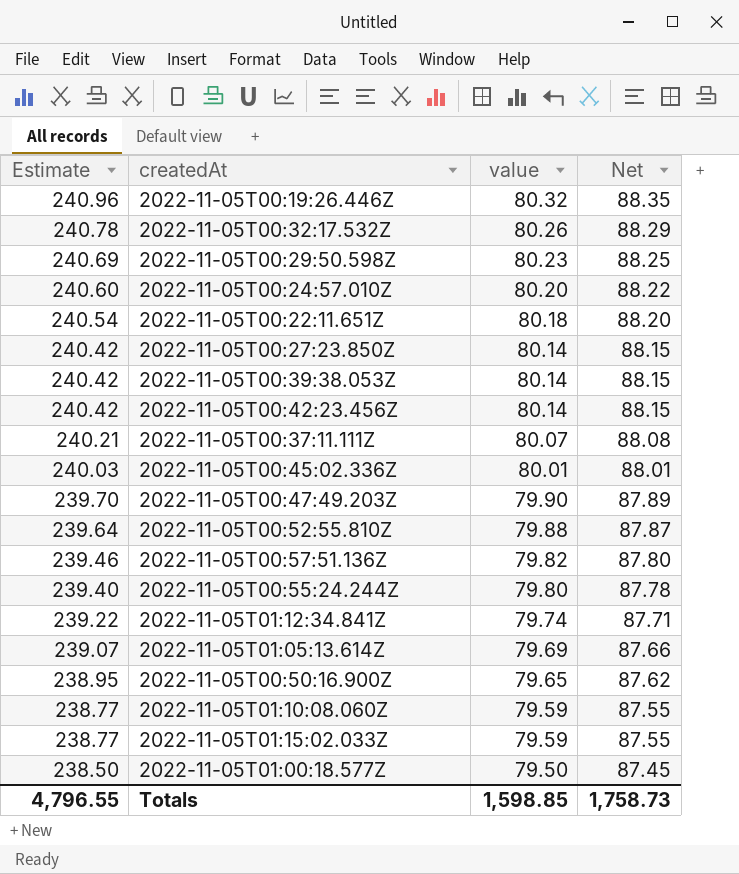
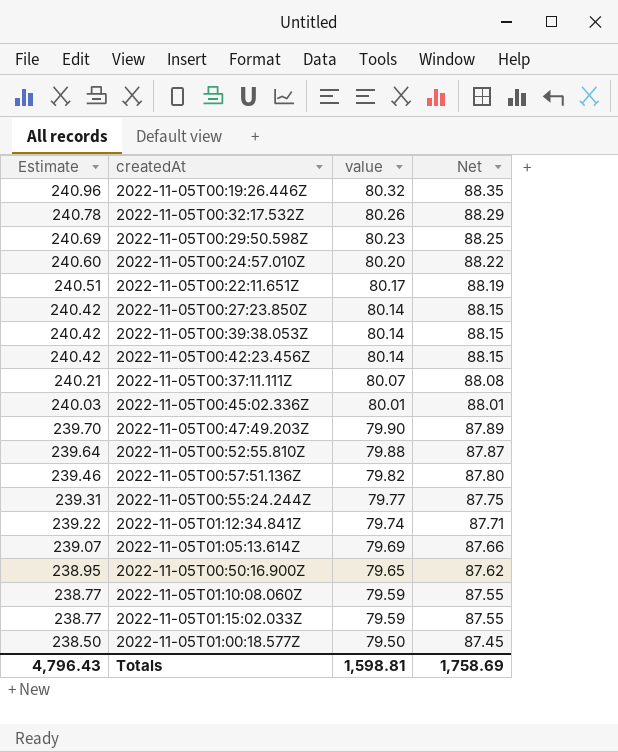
2022-11-05T00:22:11.651Z | Estimate: 240.54 -> 240.51
2022-11-05T00:22:11.651Z | value: 80.18 -> 80.17
2022-11-05T00:22:11.651Z | Net: 88.20 -> 88.19
2022-11-05T00:55:24.244Z | Estimate: 239.40 -> 239.31
2022-11-05T00:55:24.244Z | value: 79.80 -> 79.77
2022-11-05T00:55:24.244Z | Net: 87.78 -> 87.75
Totals | Estimate: 4,796.55 -> 4,796.43
Totals | value: 1,598.85 -> 1,598.81
Totals | Net: 1,758.73 -> 1,758.69

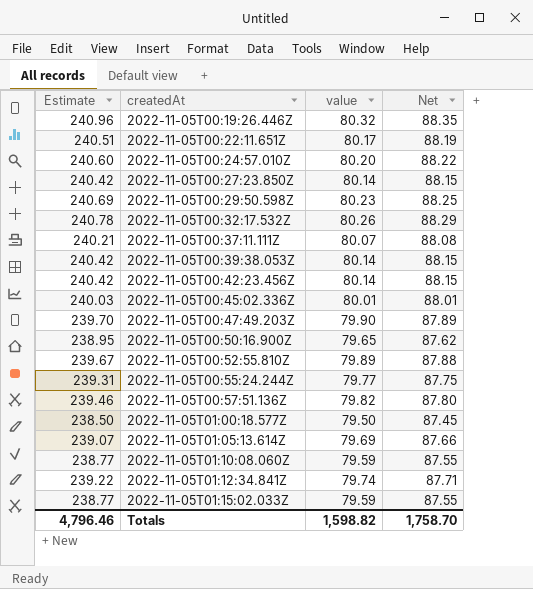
row order: Estimate descending -> createdAt ascending
2022-11-05T00:52:55.810Z | Estimate: 239.64 -> 239.67
2022-11-05T00:52:55.810Z | value: 79.88 -> 79.89
2022-11-05T00:52:55.810Z | Net: 87.87 -> 87.88
Totals | Estimate: 4,796.43 -> 4,796.46
Totals | value: 1,598.81 -> 1,598.82
Totals | Net: 1,758.69 -> 1,758.70

